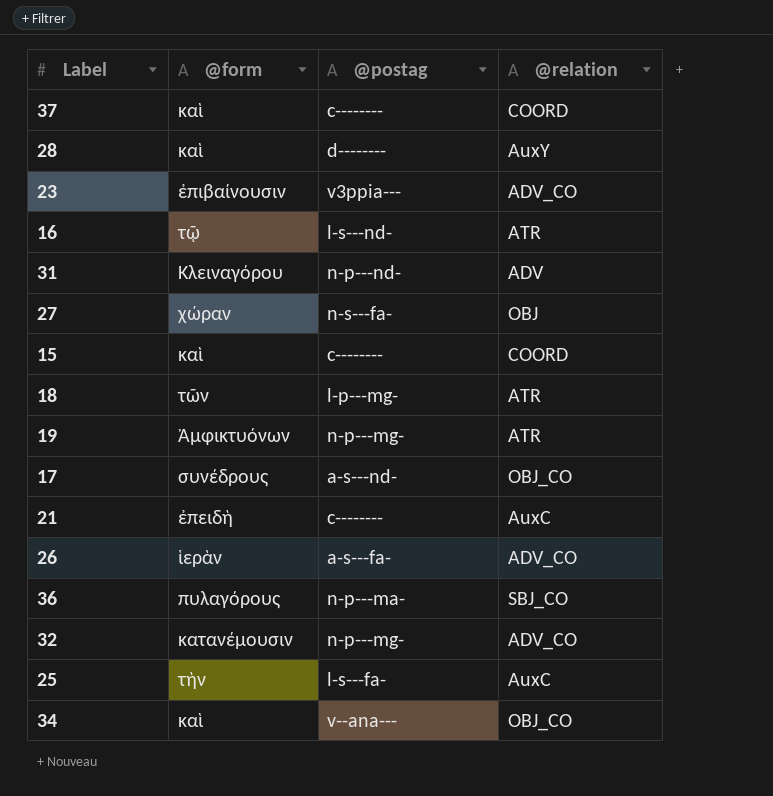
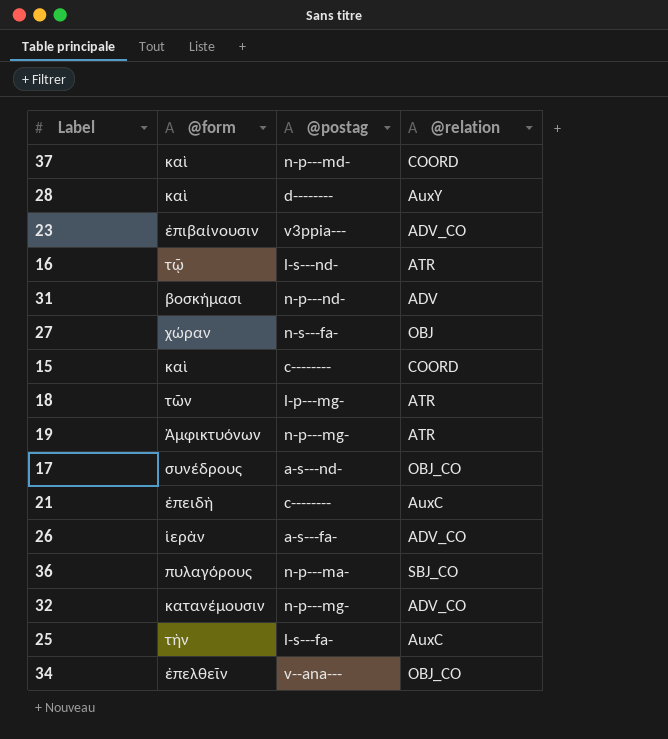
37 | @postag: c-------- -> n-p---md-
31 | @form: Κλειναγόρου -> βοσκήμασι
34 | @form: καὶ -> ἐπελθεῖν

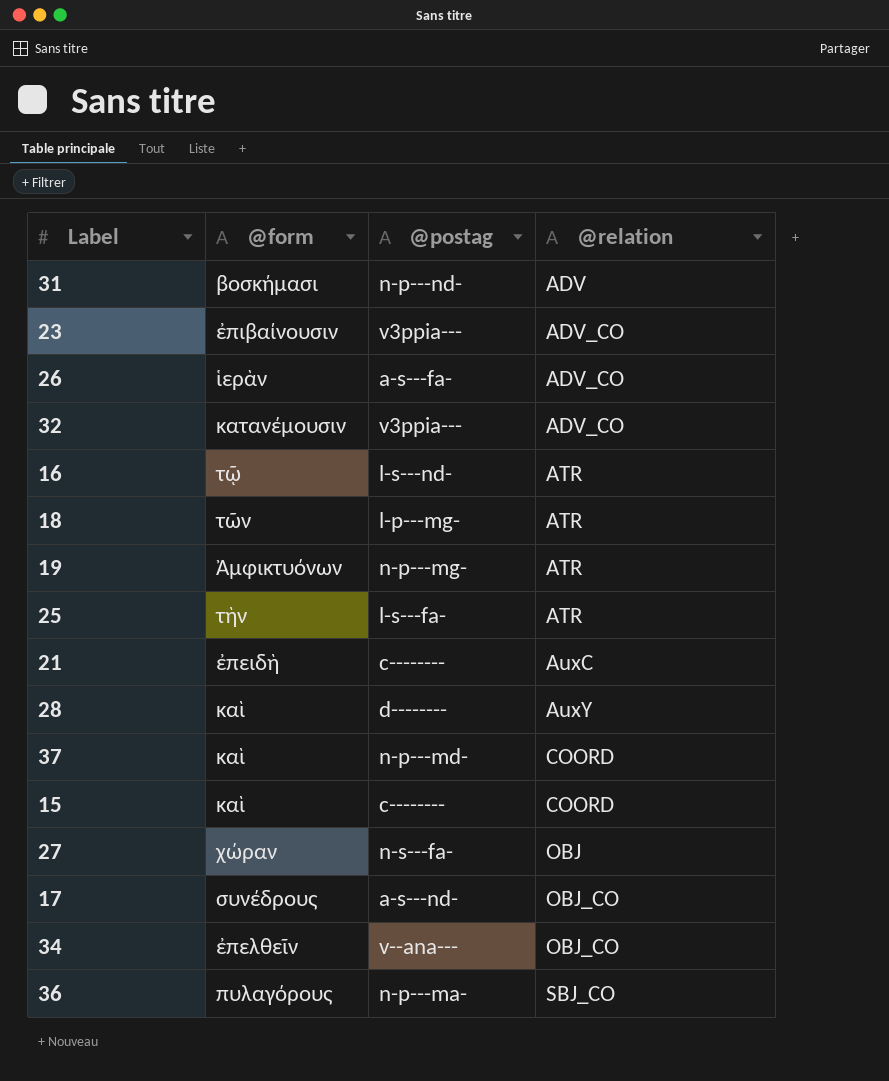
row order: none -> @relation ascending
32 | @postag: n-p---mg- -> v3ppia---
25 | @relation: AuxC -> ATR

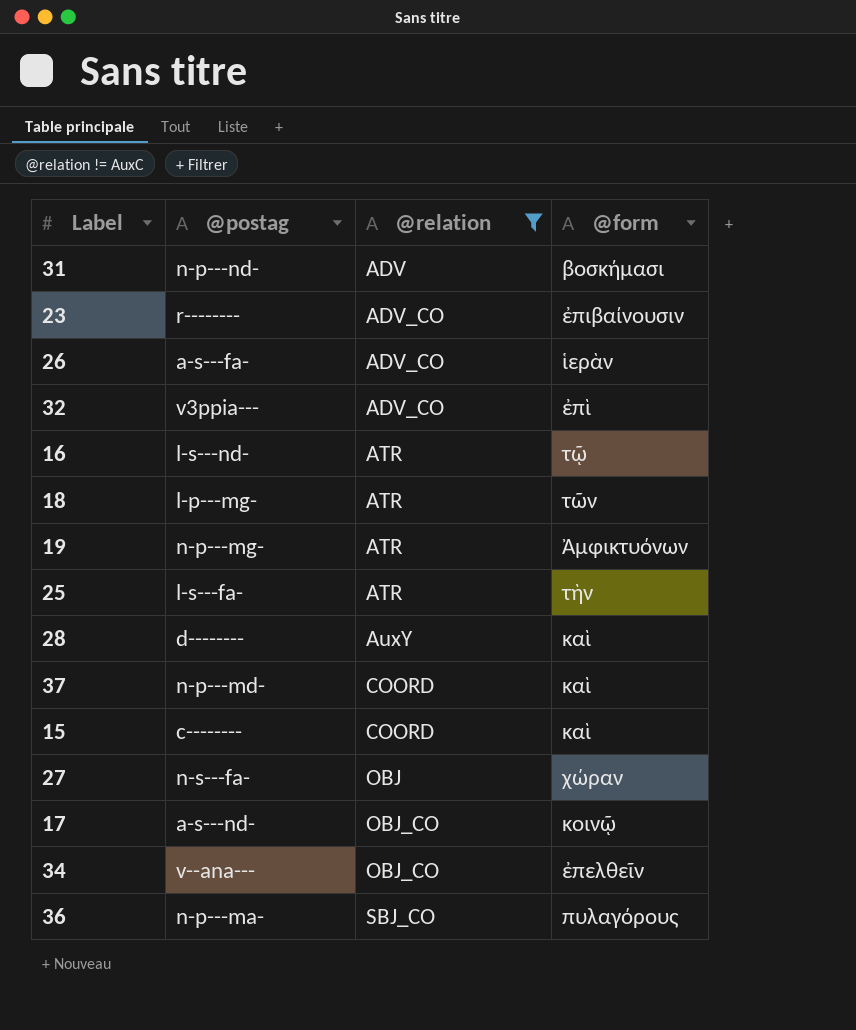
filter: none -> @relation != AuxC
column @form | position: 2 -> 4
23 | @postag: v3ppia--- -> r--------
32 | @form: κατανέμουσιν -> ἐπὶ
17 | @form: συνέδρους -> κοινῷ

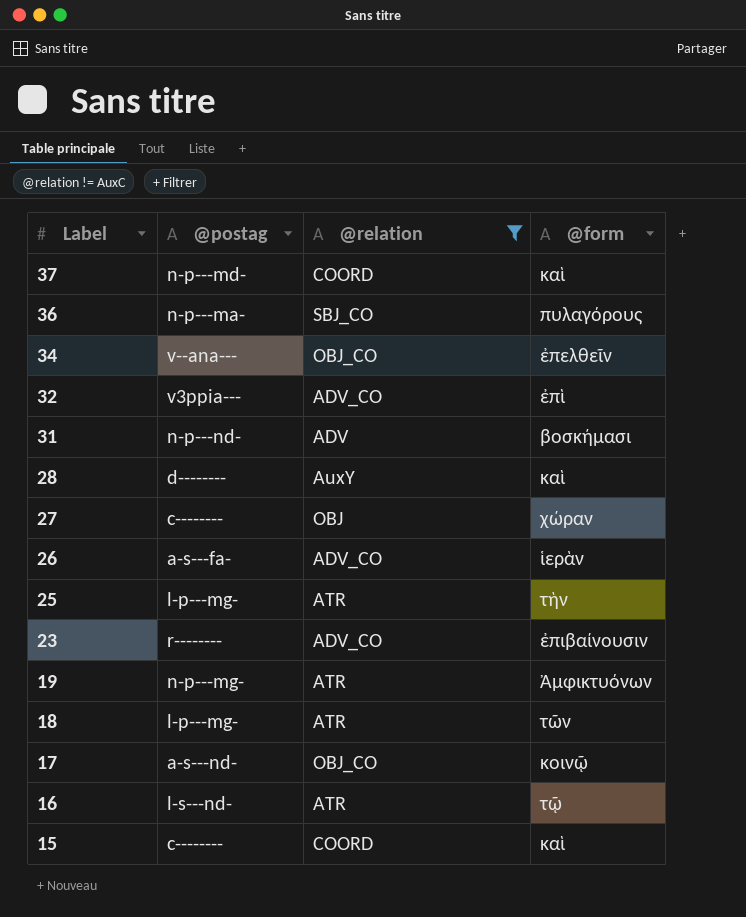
row order: @relation ascending -> Label descending
27 | @postag: n-s---fa- -> c--------
25 | @postag: l-s---fa- -> l-p---mg-

